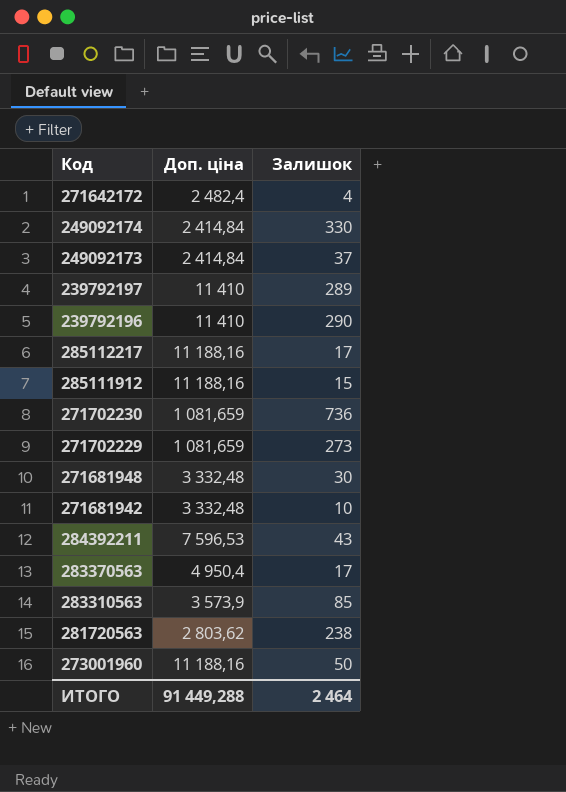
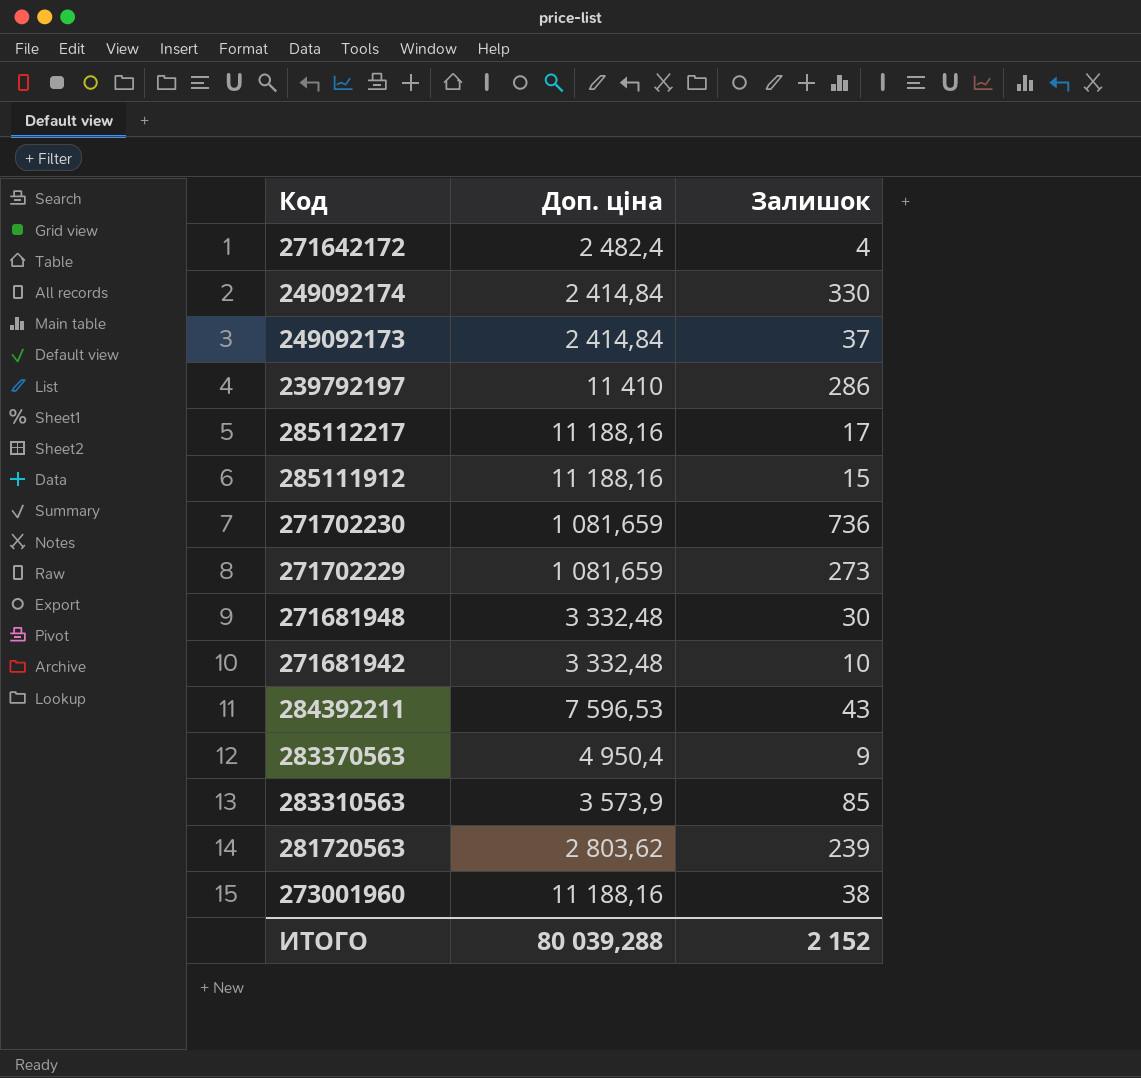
row 239792196: 11 410 | 290 -> none
239792197 | Залишок: 289 -> 286
283370563 | Залишок: 17 -> 9
281720563 | Залишок: 238 -> 239
273001960 | Залишок: 50 -> 38
ИТОГО | Доп. ціна: 91 449,288 -> 80 039,288
ИТОГО | Залишок: 2 464 -> 2 152

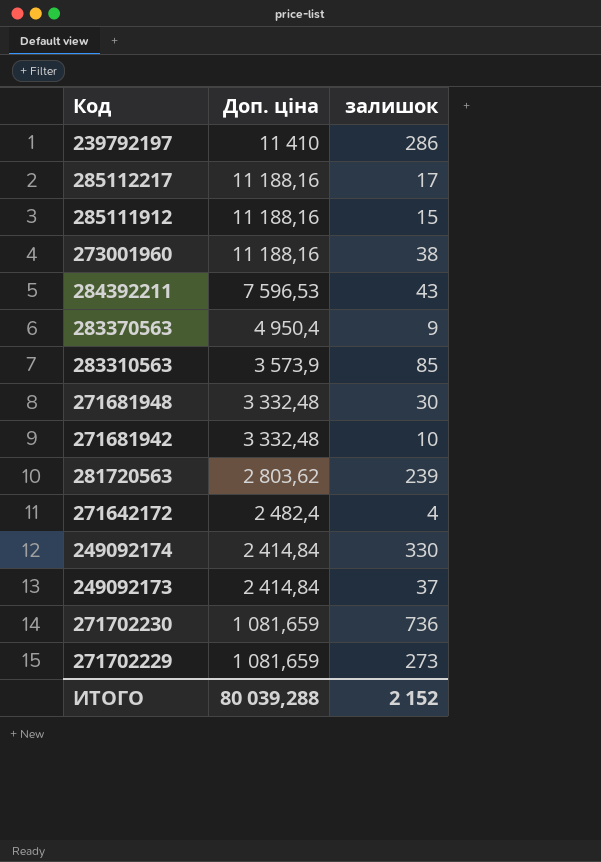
row order: none -> Доп. ціна descending
column name: Залишок -> залишок

